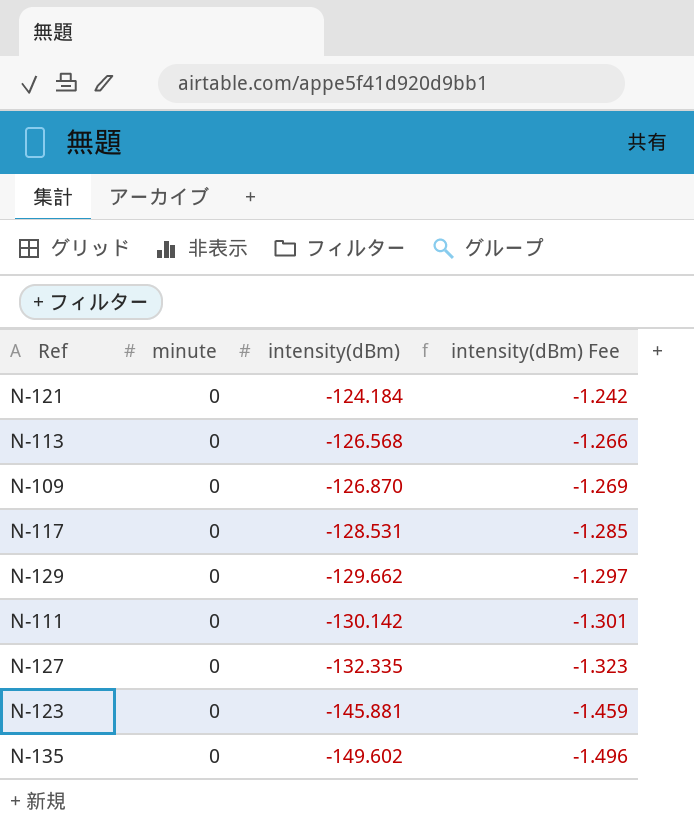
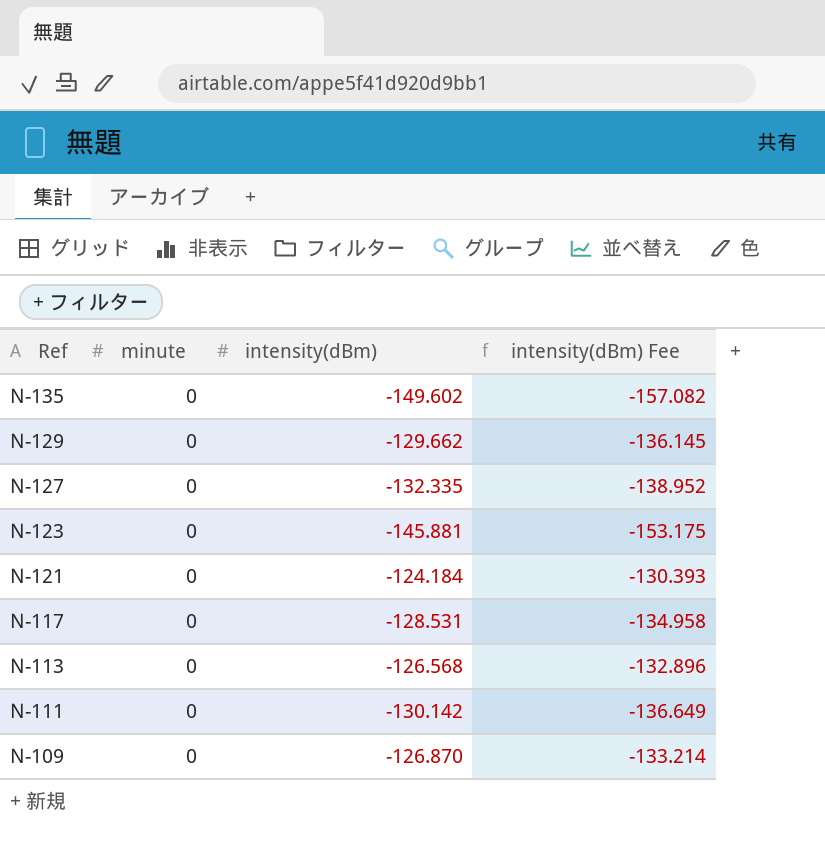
row order: intensity(dBm) descending -> Ref descending
column intensity(dBm) Fee | formula: [intensity(dBm)] * 0.01 -> [intensity(dBm)] * 1.05

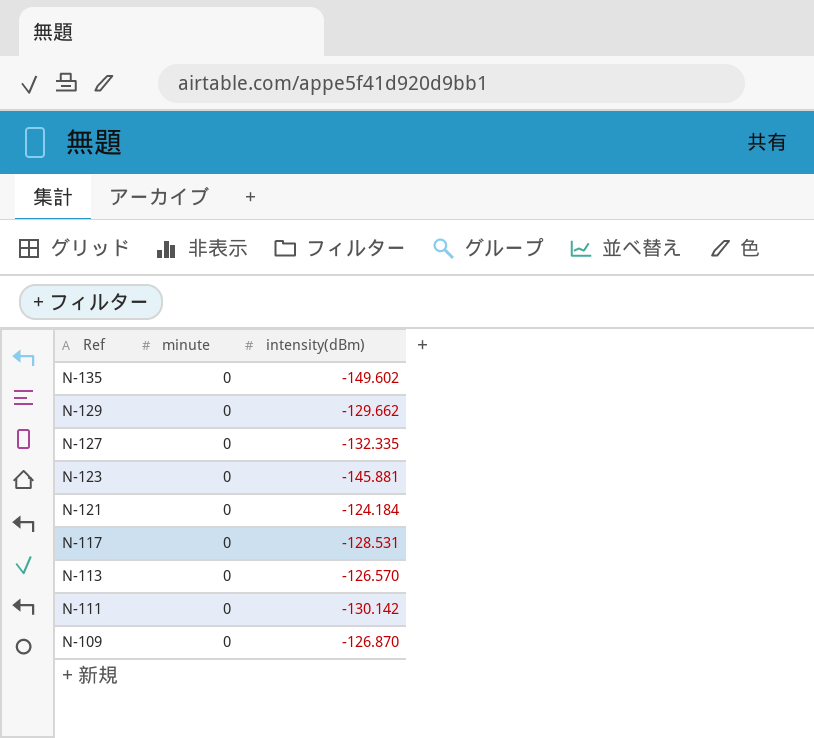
column intensity(dBm) Fee | formula: [intensity(dBm)] * 1.05 -> none
N-113 | intensity(dBm): -126.568 -> -126.570

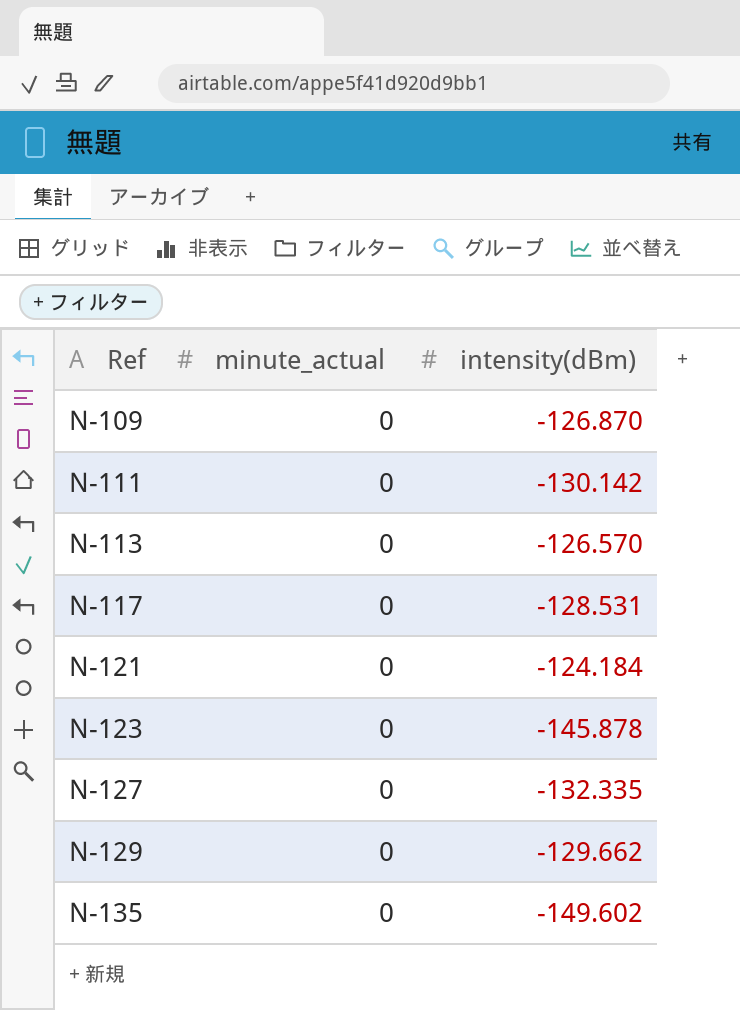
row order: Ref descending -> Ref ascending
column name: minute -> minute_actual
N-123 | intensity(dBm): -145.881 -> -145.878

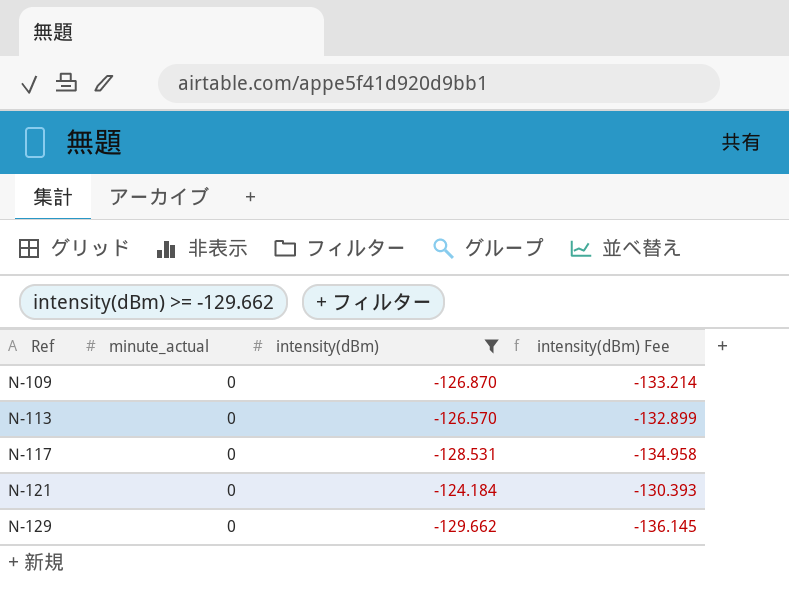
filter: none -> intensity(dBm) >= -129.662
column intensity(dBm) Fee | formula: none -> [intensity(dBm)] * 1.05

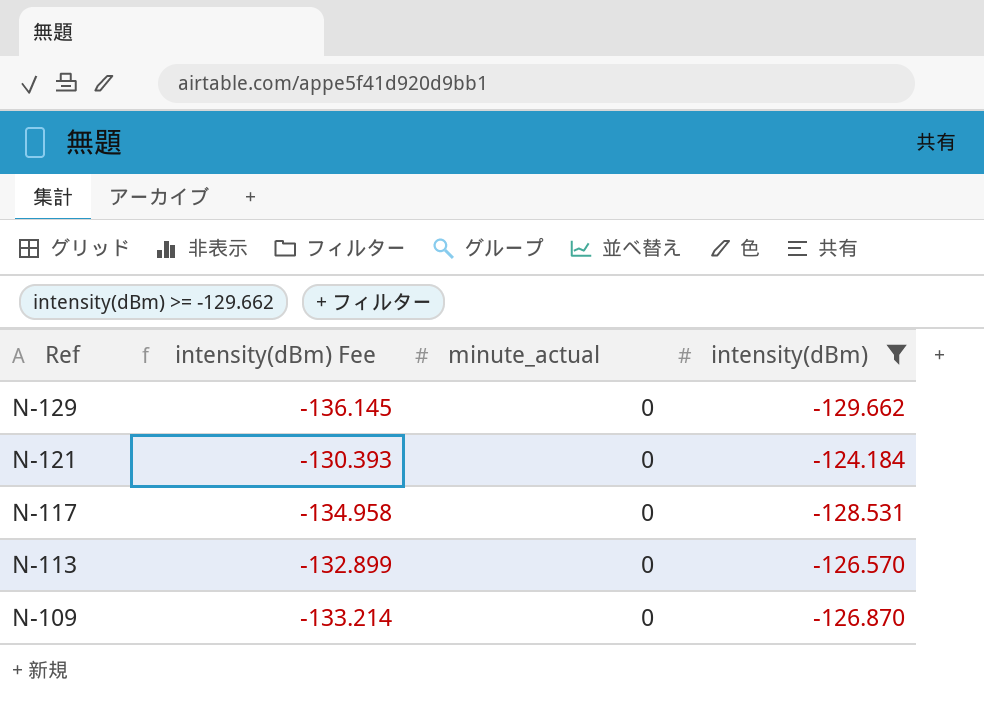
row order: Ref ascending -> Ref descending
column intensity(dBm) Fee | position: 4 -> 2

